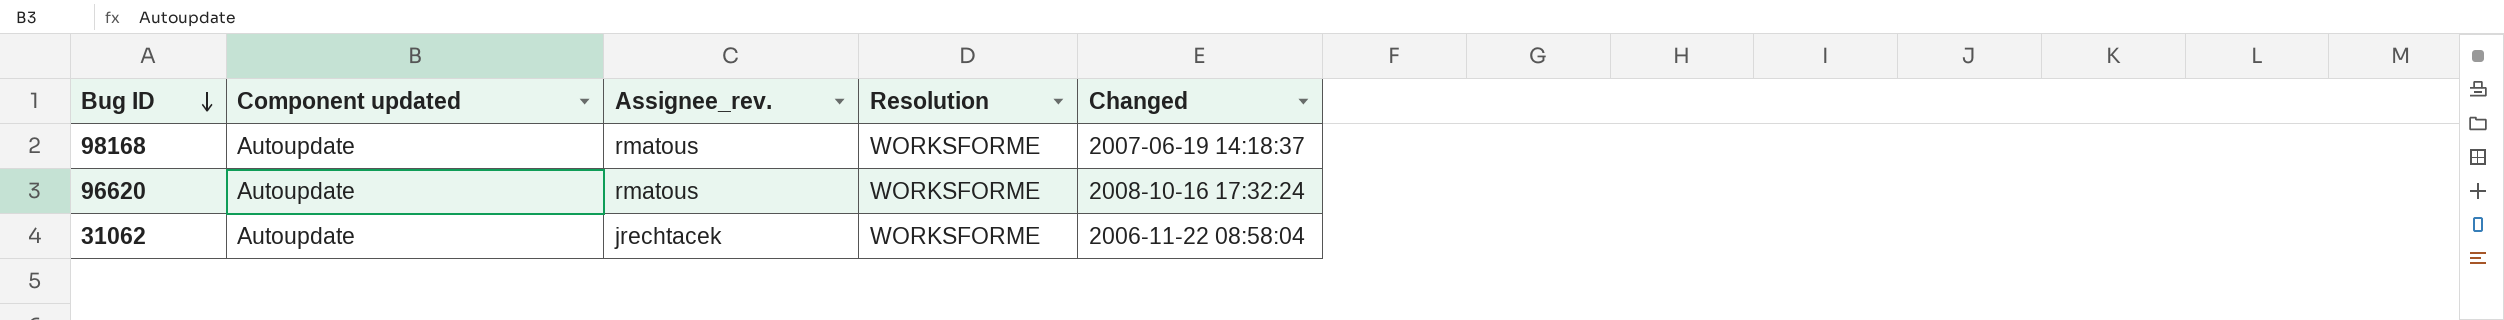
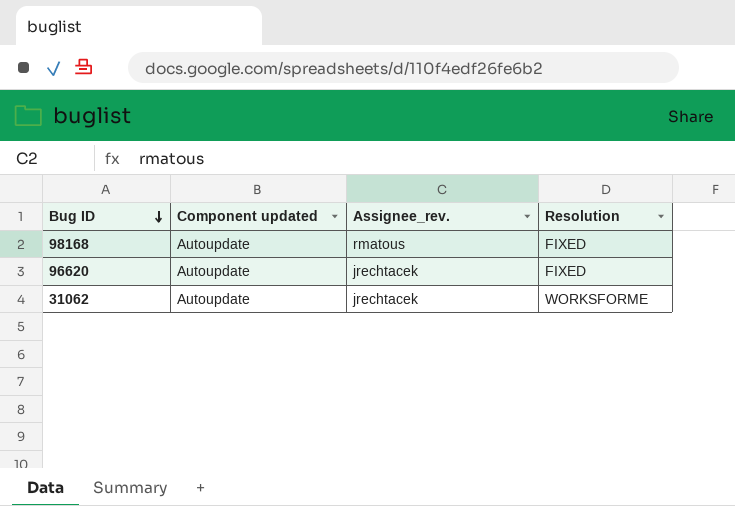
column Changed | position: 5 -> none
98168 | Resolution: WORKSFORME -> FIXED
96620 | Assignee_rev.: rmatous -> jrechtacek
96620 | Resolution: WORKSFORME -> FIXED

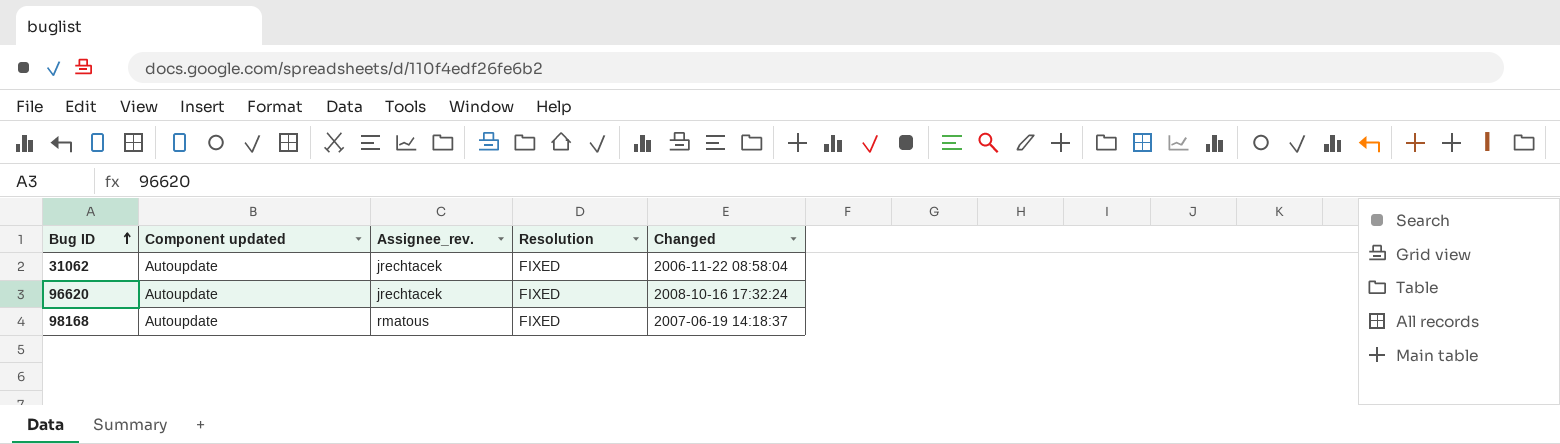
row order: Bug ID descending -> Bug ID ascending
column Changed | position: none -> 5
31062 | Resolution: WORKSFORME -> FIXED

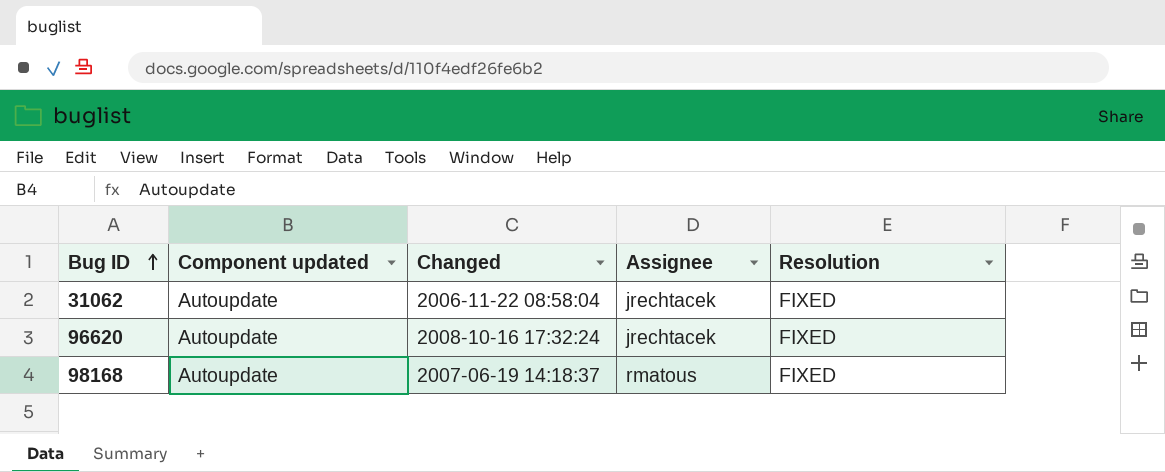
column Changed | position: 5 -> 3
column name: Assignee_rev. -> Assignee

